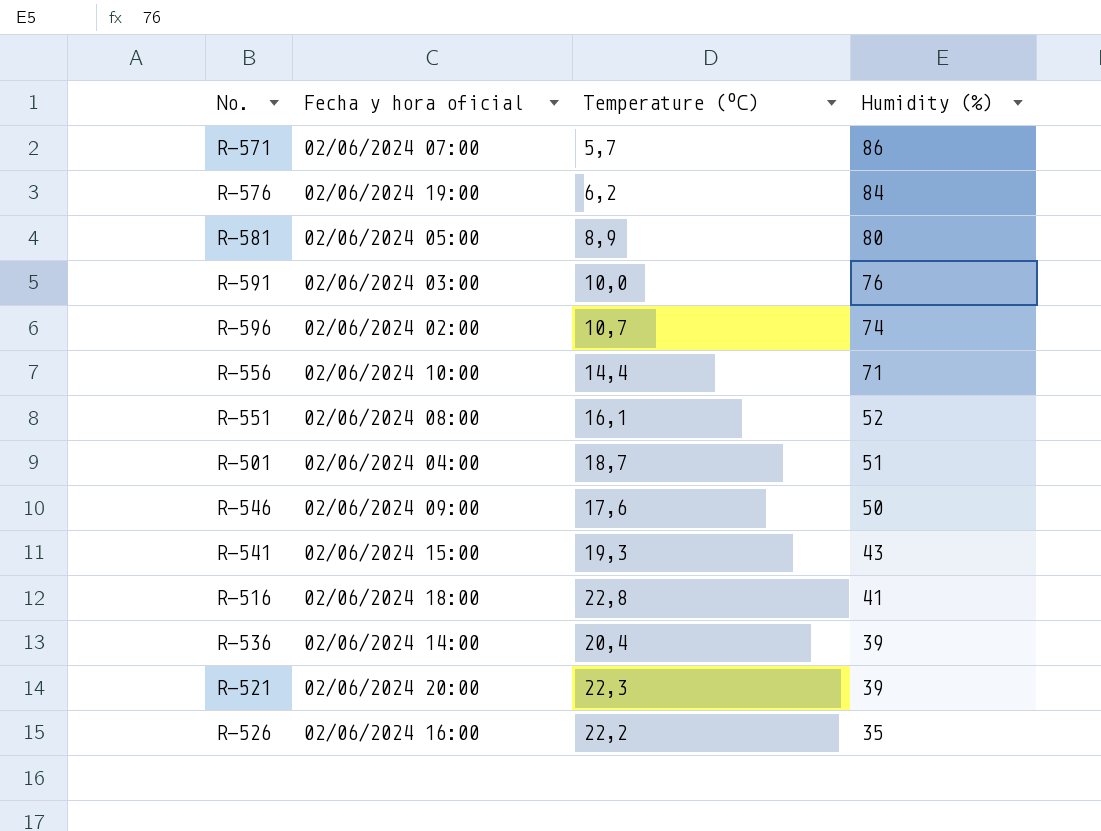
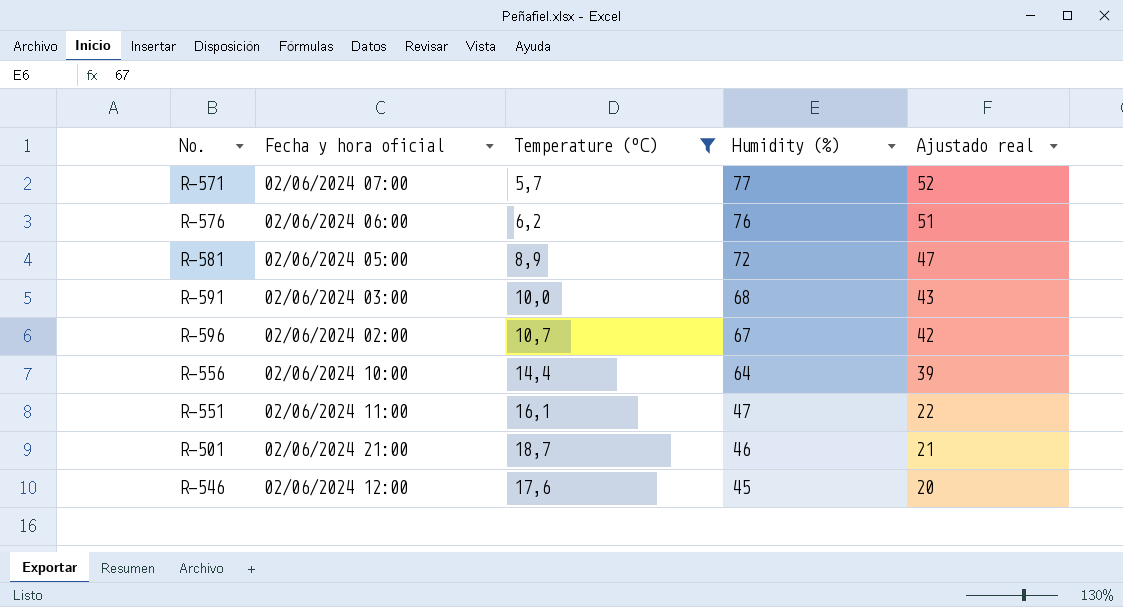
filter: none -> Temperature (ºC) <= 18,7
column Ajustado real | formula: none -> [Humidity (%)] - 25
R-571 | Humidity (%): 86 -> 77
R-576 | Fecha y hora oficial: 02/06/2024 19:00 -> 02/06/2024 06:00
R-576 | Humidity (%): 84 -> 76
R-581 | Humidity (%): 80 -> 72
R-591 | Humidity (%): 76 -> 68
R-596 | Humidity (%): 74 -> 67
R-556 | Humidity (%): 71 -> 64
R-551 | Fecha y hora oficial: 02/06/2024 08:00 -> 02/06/2024 11:00
R-551 | Humidity (%): 52 -> 47
R-501 | Fecha y hora oficial: 02/06/2024 04:00 -> 02/06/2024 21:00
R-501 | Humidity (%): 51 -> 46
R-546 | Fecha y hora oficial: 02/06/2024 09:00 -> 02/06/2024 12:00
R-546 | Humidity (%): 50 -> 45

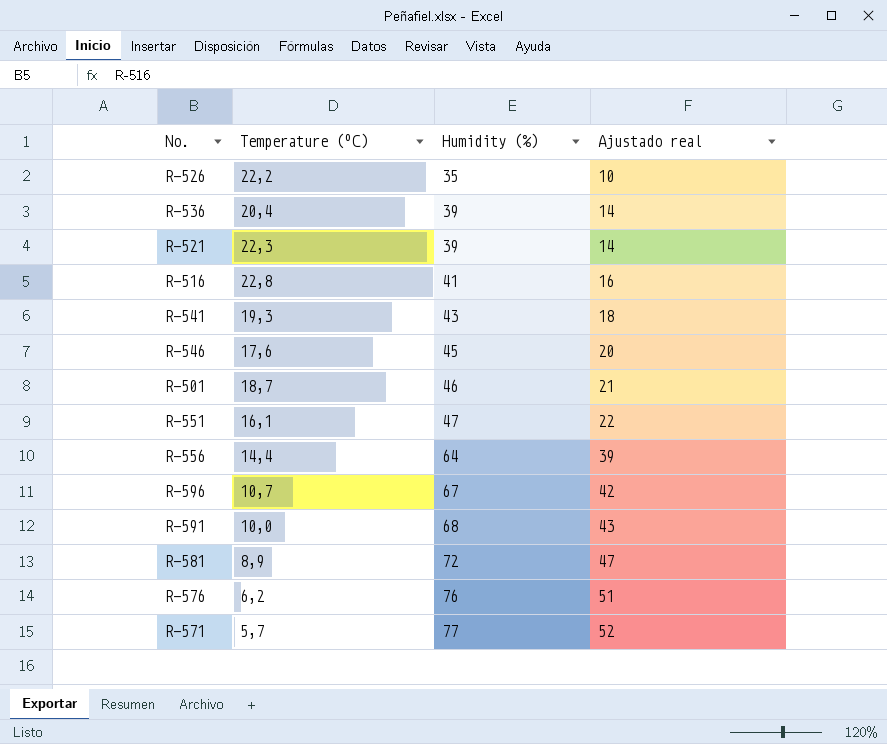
filter: Temperature (ºC) <= 18,7 -> none
row order: Humidity (%) descending -> Humidity (%) ascending
column Fecha y hora oficial | position: 2 -> none

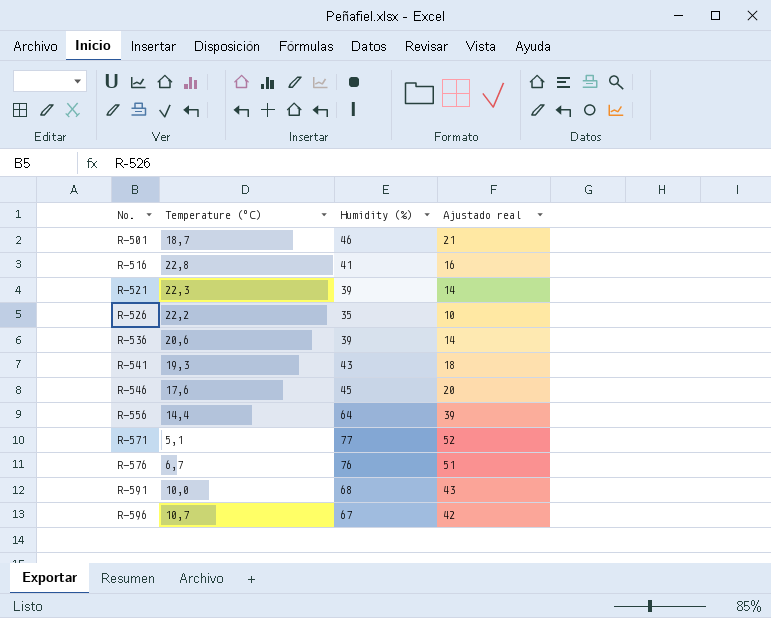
row order: Humidity (%) ascending -> No. ascending
row R-551: 16,1 | 47 | 22 -> none
row R-581: 8,9 | 72 | 47 -> none
R-536 | Temperature (ºC): 20,4 -> 20,6
R-571 | Temperature (ºC): 5,7 -> 5,1
R-576 | Temperature (ºC): 6,2 -> 6,7

